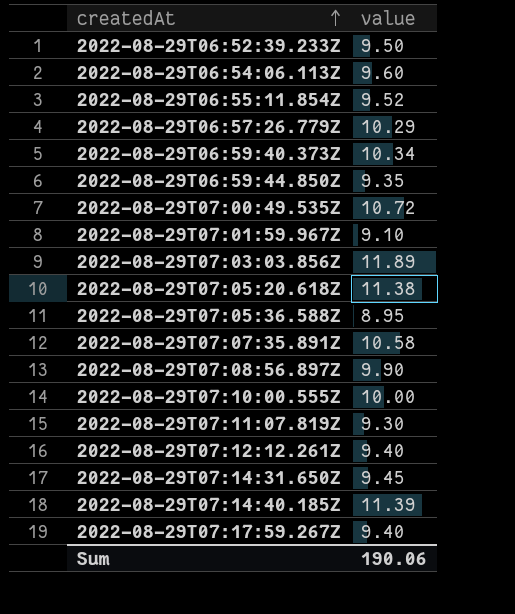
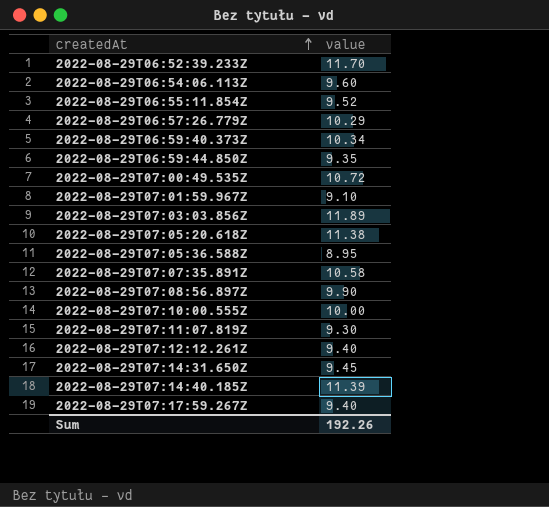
2022-08-29T06:52:39.233Z | value: 9.50 -> 11.70
Sum | value: 190.06 -> 192.26

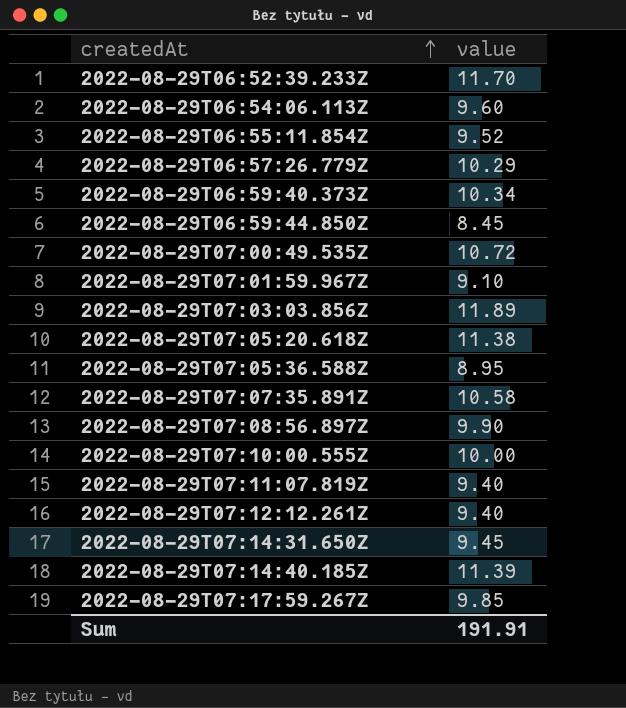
2022-08-29T06:59:44.850Z | value: 9.35 -> 8.45
2022-08-29T07:11:07.819Z | value: 9.30 -> 9.40
2022-08-29T07:17:59.267Z | value: 9.40 -> 9.85
Sum | value: 192.26 -> 191.91

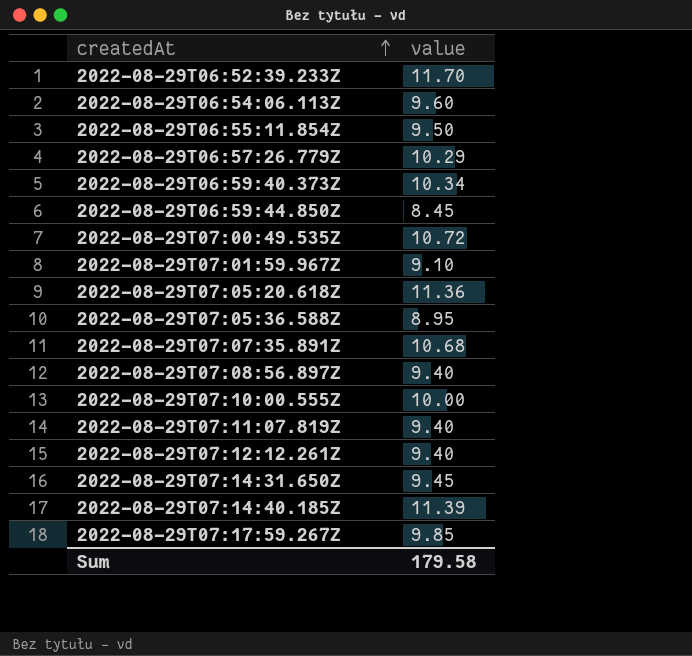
row 2022-08-29T07:03:03.856Z: 11.89 -> none
2022-08-29T06:55:11.854Z | value: 9.52 -> 9.50
2022-08-29T07:05:20.618Z | value: 11.38 -> 11.36
2022-08-29T07:07:35.891Z | value: 10.58 -> 10.68
2022-08-29T07:08:56.897Z | value: 9.90 -> 9.40
Sum | value: 191.91 -> 179.58

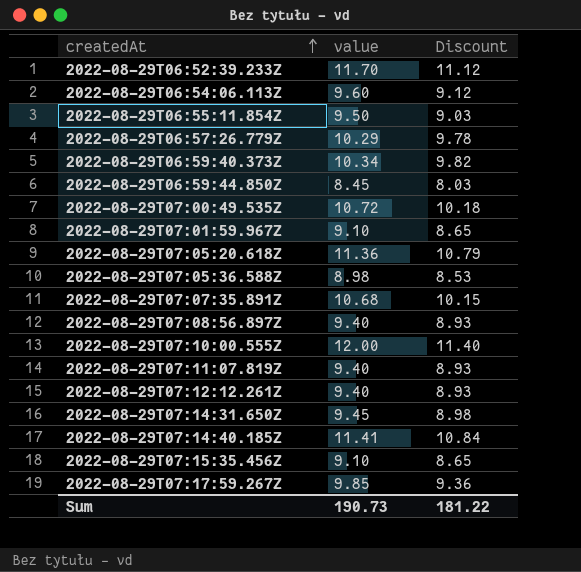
column Discount | formula: none -> [value] * 0.95
2022-08-29T07:05:36.588Z | value: 8.95 -> 8.98
2022-08-29T07:10:00.555Z | value: 10.00 -> 12.00
2022-08-29T07:14:40.185Z | value: 11.39 -> 11.41
row 2022-08-29T07:15:35.456Z: none -> 9.10 | 8.65
Sum | value: 179.58 -> 190.73

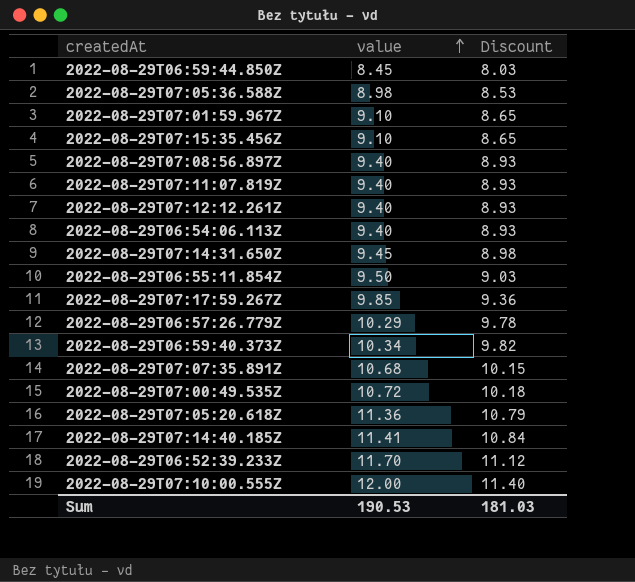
row order: createdAt ascending -> value ascending
2022-08-29T06:54:06.113Z | value: 9.60 -> 9.40
2022-08-29T06:54:06.113Z | Discount: 9.12 -> 8.93
Sum | value: 190.73 -> 190.53
Sum | Discount: 181.22 -> 181.03

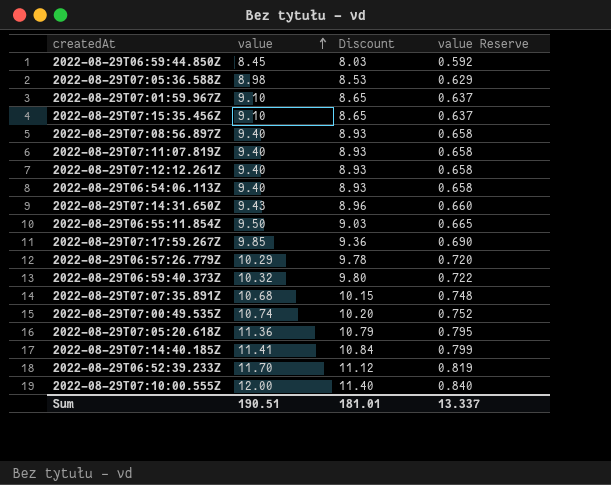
column value Reserve | formula: none -> [value] * 0.07
2022-08-29T07:14:31.650Z | value: 9.45 -> 9.43
2022-08-29T07:14:31.650Z | Discount: 8.98 -> 8.96
2022-08-29T06:59:40.373Z | value: 10.34 -> 10.32
2022-08-29T06:59:40.373Z | Discount: 9.82 -> 9.80
2022-08-29T07:00:49.535Z | value: 10.72 -> 10.74
2022-08-29T07:00:49.535Z | Discount: 10.18 -> 10.20
Sum | value: 190.53 -> 190.51
Sum | Discount: 181.03 -> 181.01

